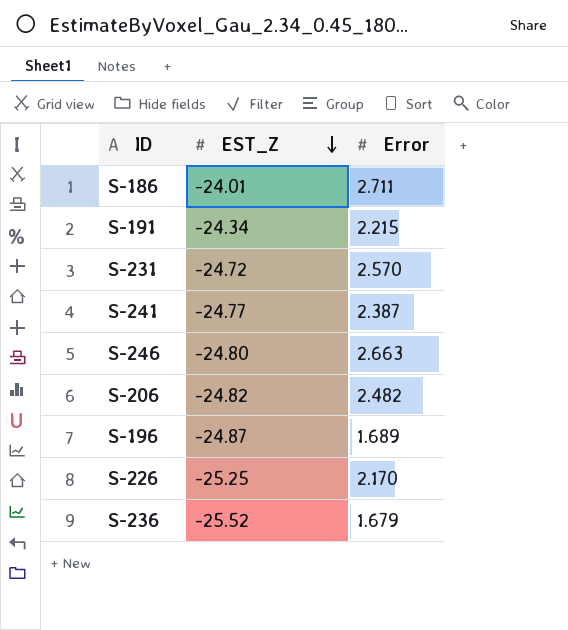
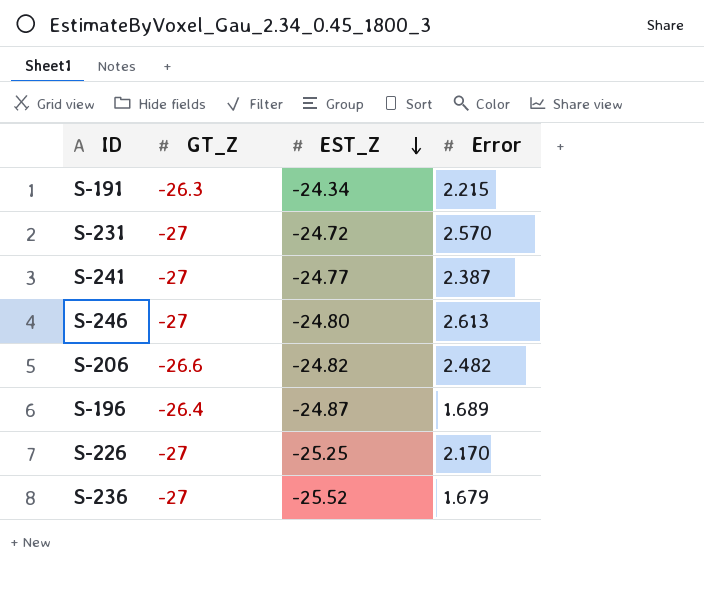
column GT_Z | position: none -> 2
row S-186: -24.01 | 2.711 -> none
S-246 | Error: 2.663 -> 2.613

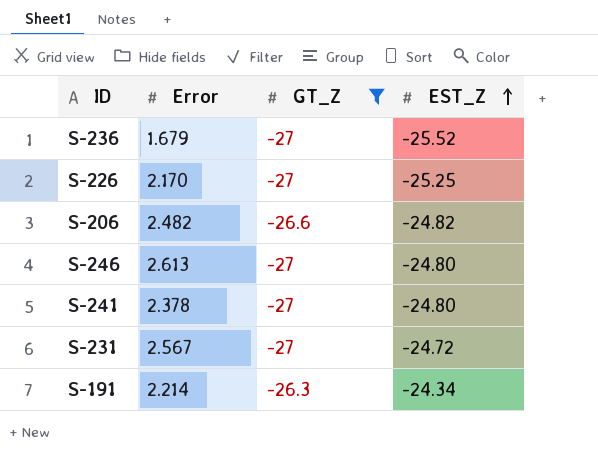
filter: none -> GT_Z != -26.4
row order: EST_Z descending -> EST_Z ascending
column Error | position: 4 -> 2
S-241 | Error: 2.387 -> 2.378
S-241 | EST_Z: -24.77 -> -24.80
S-231 | Error: 2.570 -> 2.567
S-191 | Error: 2.215 -> 2.214

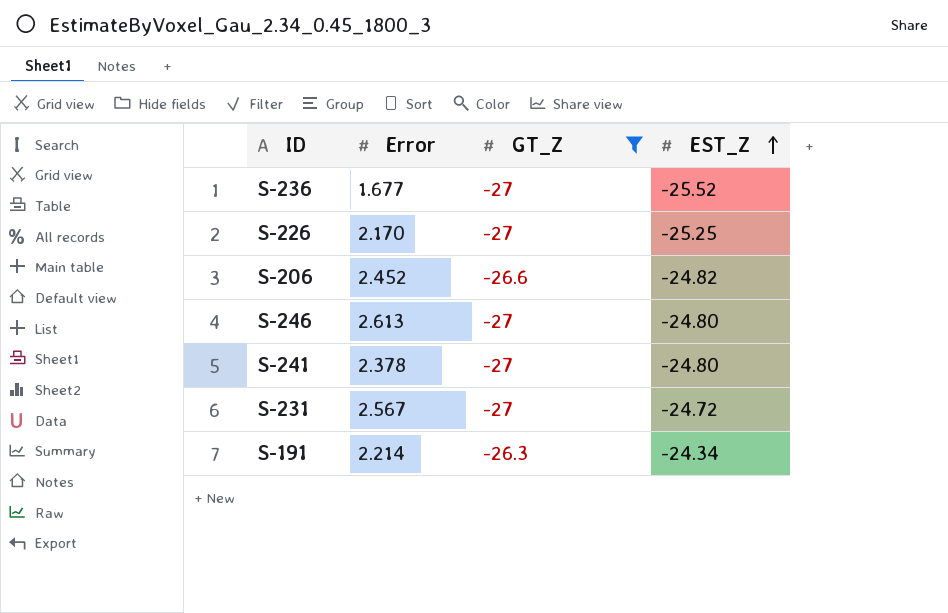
S-236 | Error: 1.679 -> 1.677
S-206 | Error: 2.482 -> 2.452

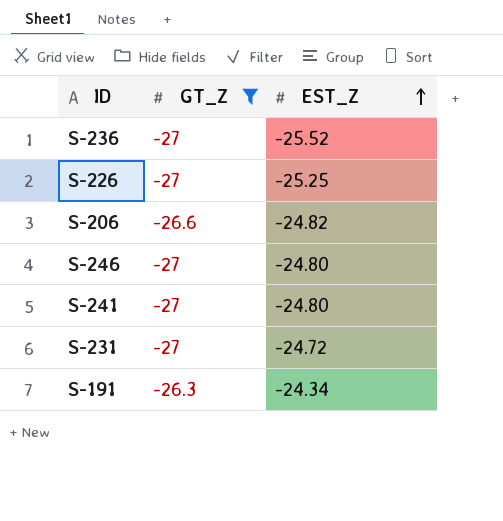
column Error | position: 2 -> none

